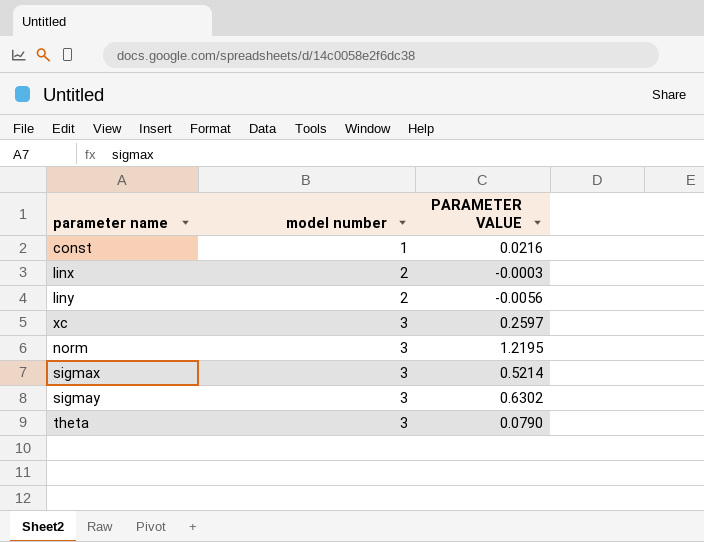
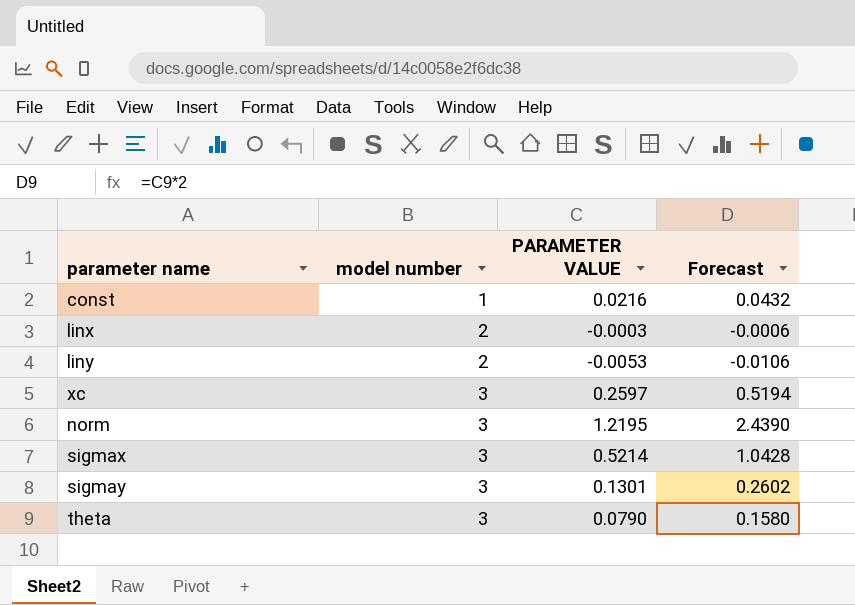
column Forecast | formula: none -> [PARAMETER VALUE] * 2
liny | PARAMETER VALUE: -0.0056 -> -0.0053
sigmay | PARAMETER VALUE: 0.6302 -> 0.1301

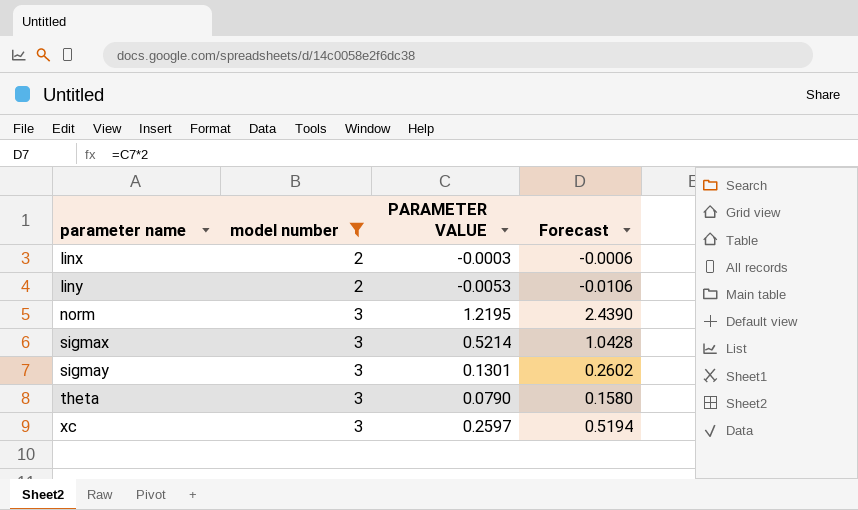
filter: none -> model number != 1
row order: model number ascending -> parameter name ascending

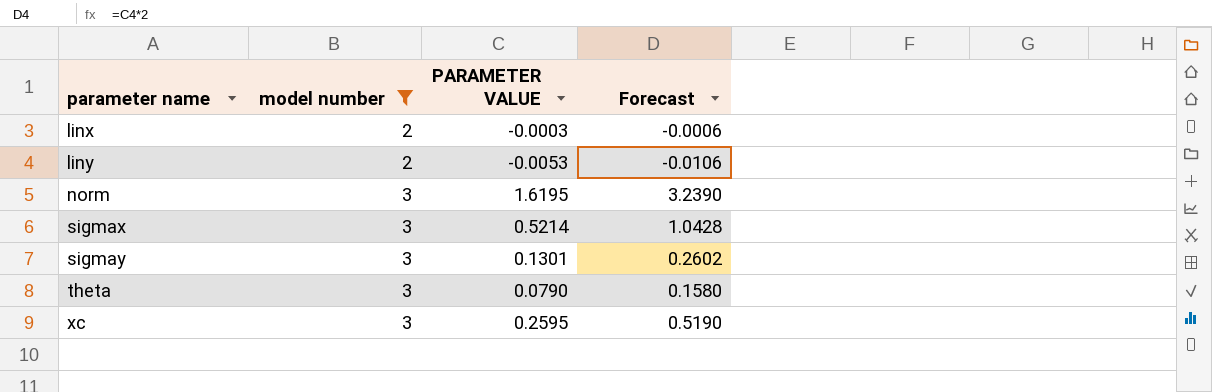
norm | PARAMETER VALUE: 1.2195 -> 1.6195
norm | Forecast: 2.4390 -> 3.2390
xc | PARAMETER VALUE: 0.2597 -> 0.2595
xc | Forecast: 0.5194 -> 0.5190

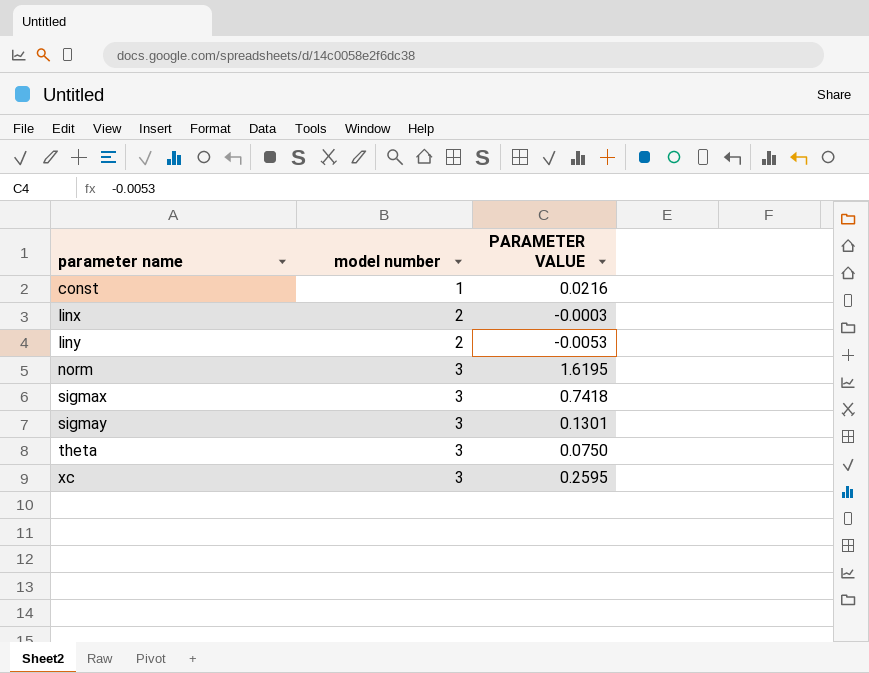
filter: model number != 1 -> none
column Forecast | formula: [PARAMETER VALUE] * 2 -> none
sigmax | PARAMETER VALUE: 0.5214 -> 0.7418
theta | PARAMETER VALUE: 0.0790 -> 0.0750

